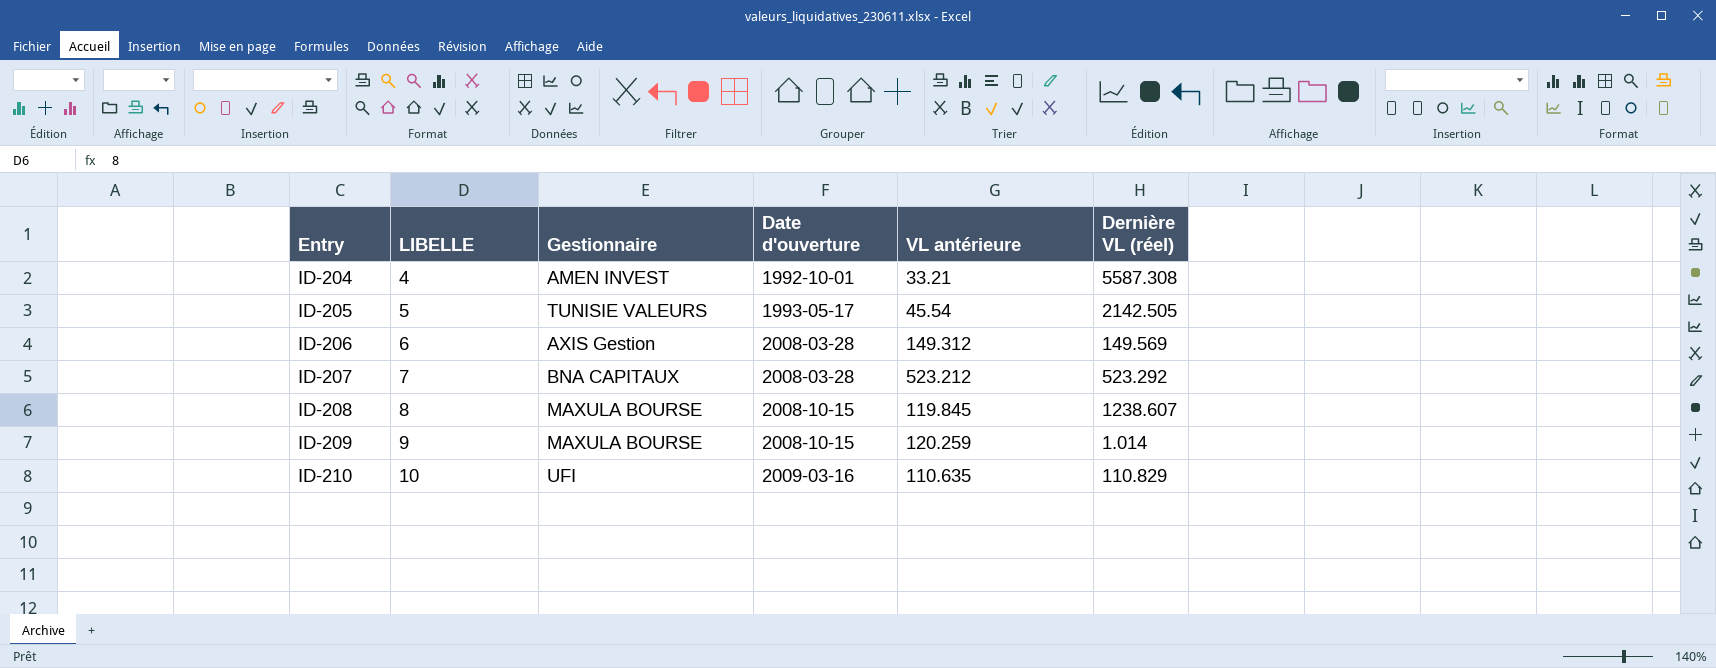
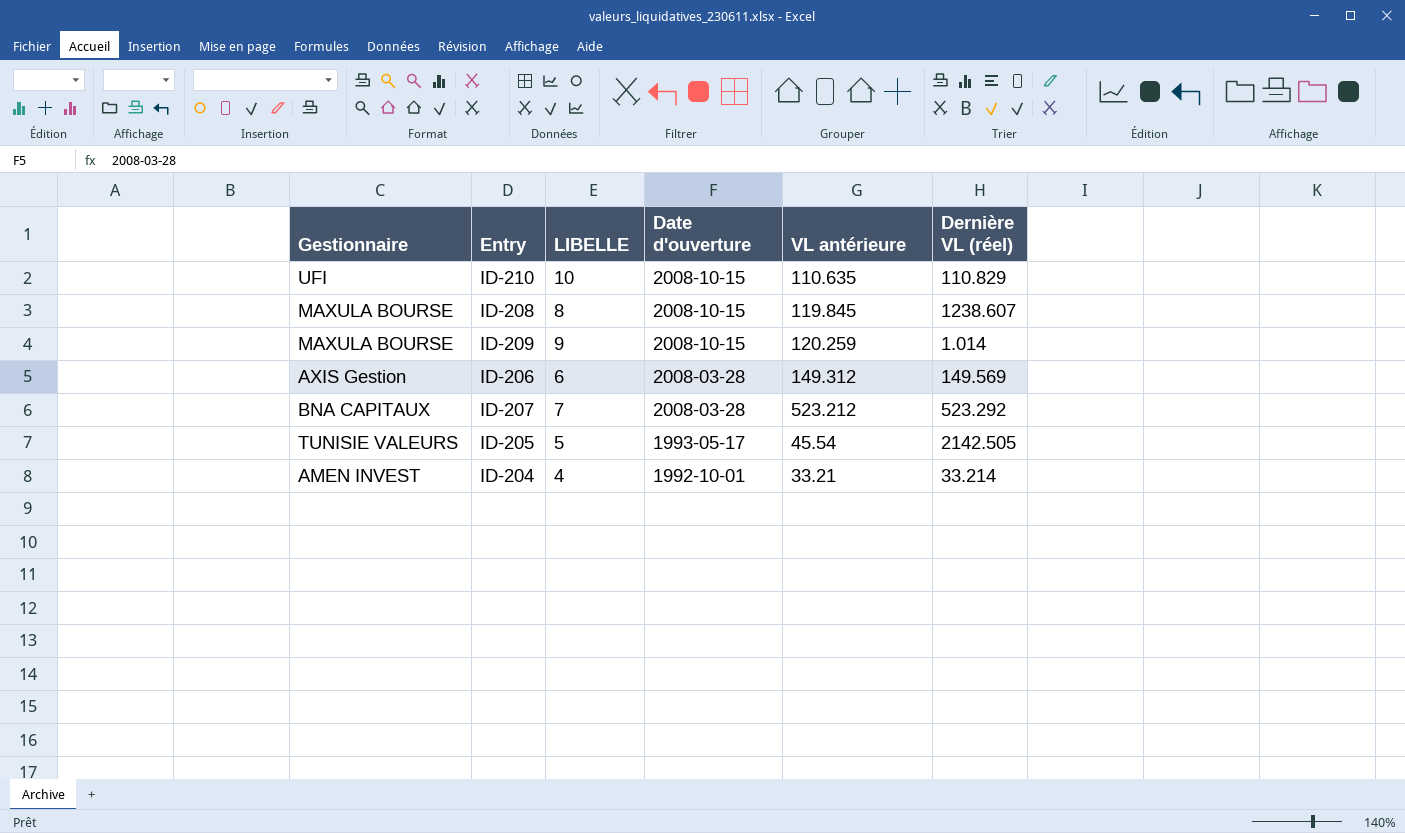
row order: Entry ascending -> Date d'ouverture descending
column Gestionnaire | position: 3 -> 1
ID-210 | Date d'ouverture: 2009-03-16 -> 2008-10-15
ID-204 | Dernière VL (réel): 5587.308 -> 33.214

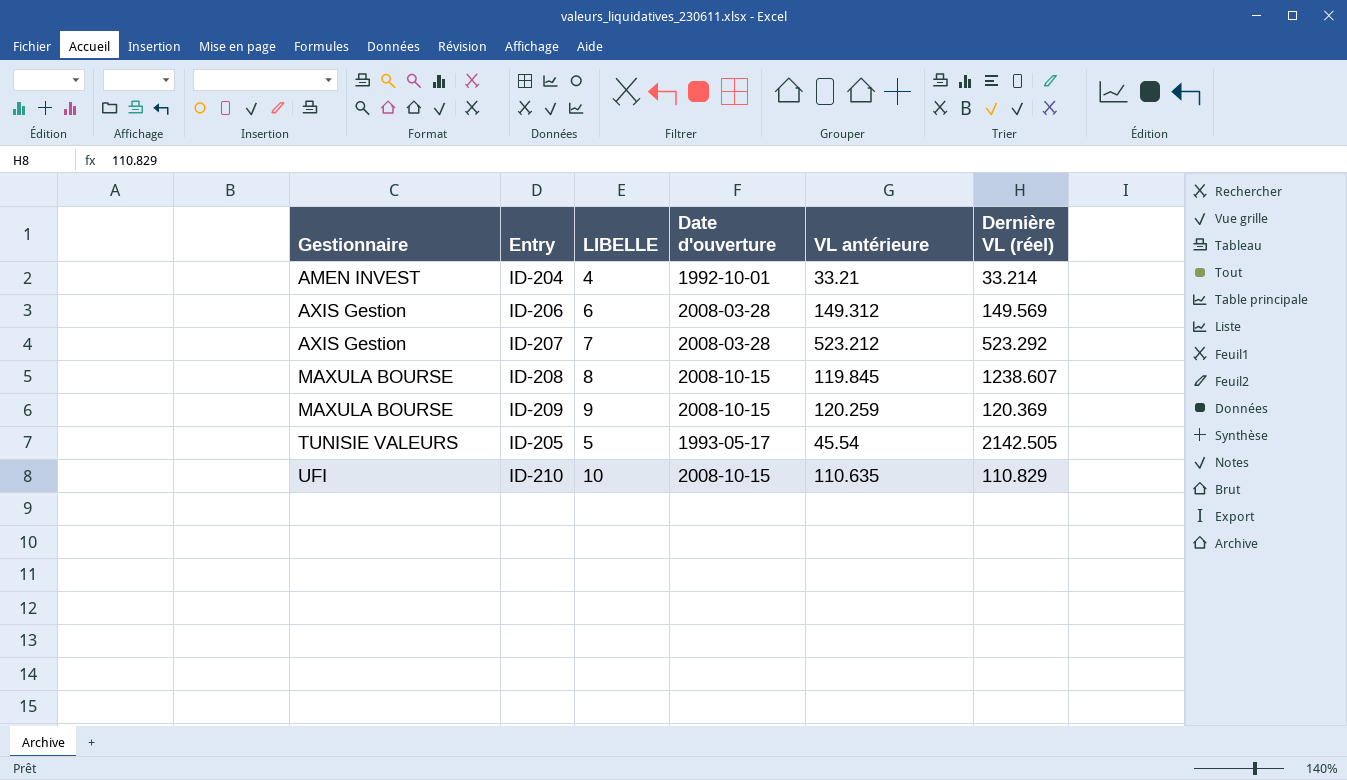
row order: Date d'ouverture descending -> Gestionnaire ascending
ID-207 | Gestionnaire: BNA CAPITAUX -> AXIS Gestion
ID-209 | Dernière VL (réel): 1.014 -> 120.369

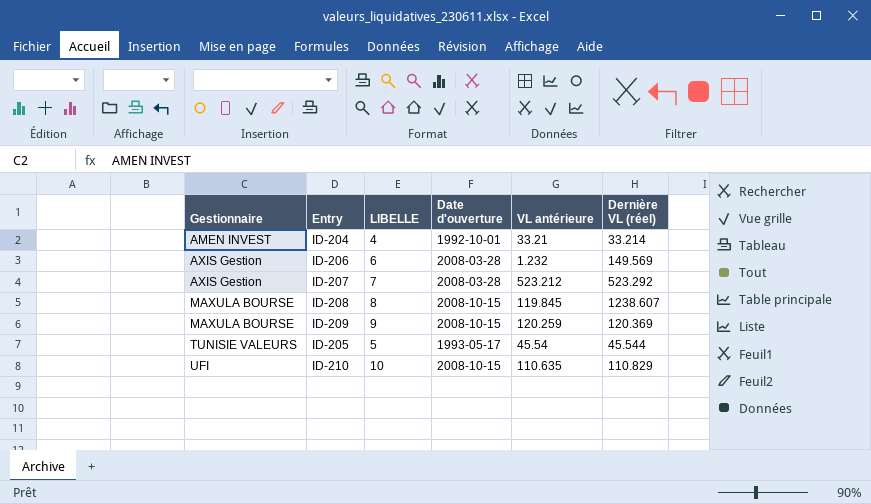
ID-206 | VL antérieure: 149.312 -> 1.232
ID-205 | Dernière VL (réel): 2142.505 -> 45.544

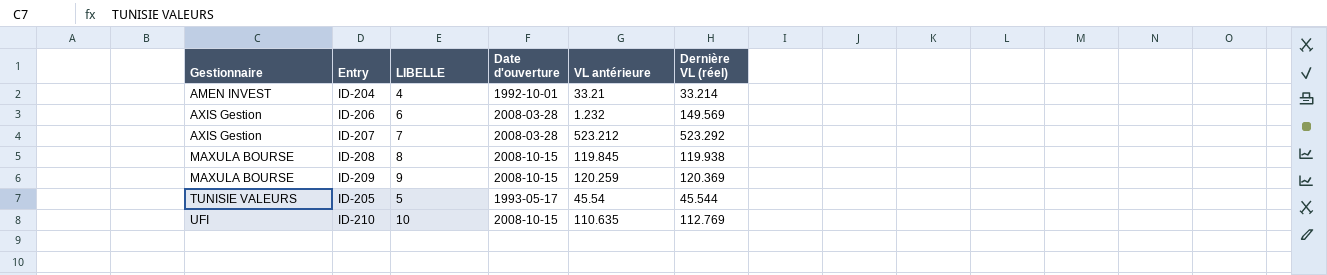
ID-208 | Dernière VL (réel): 1238.607 -> 119.938
ID-210 | Dernière VL (réel): 110.829 -> 112.769

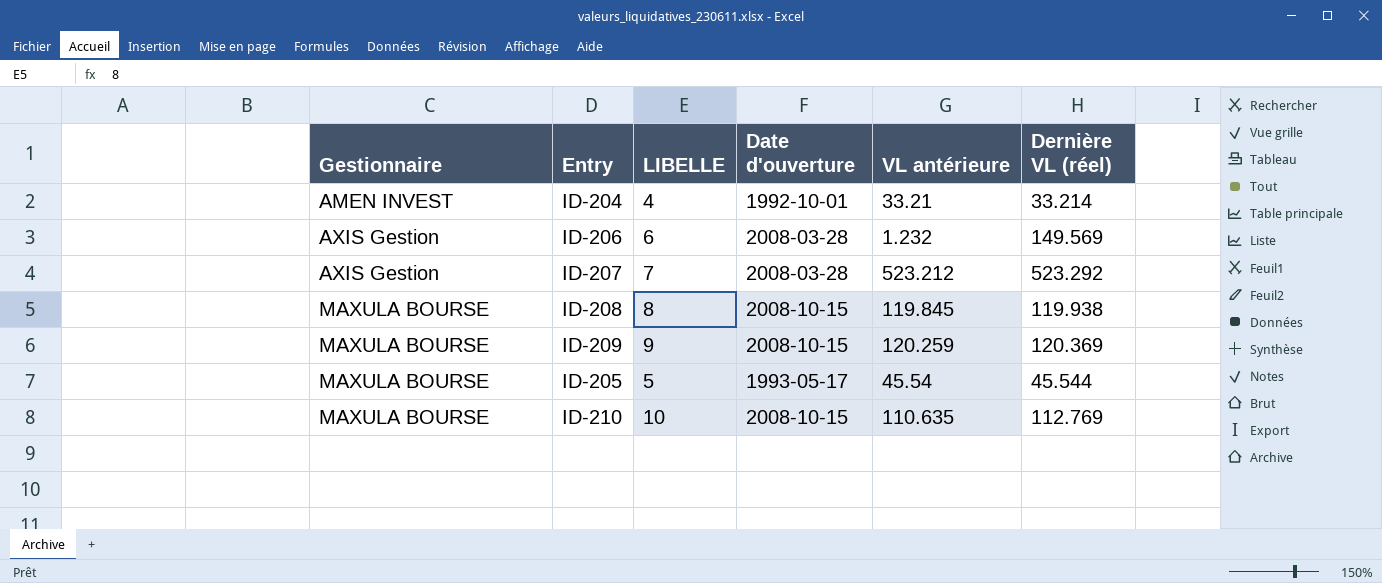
ID-205 | Gestionnaire: TUNISIE VALEURS -> MAXULA BOURSE
ID-210 | Gestionnaire: UFI -> MAXULA BOURSE

